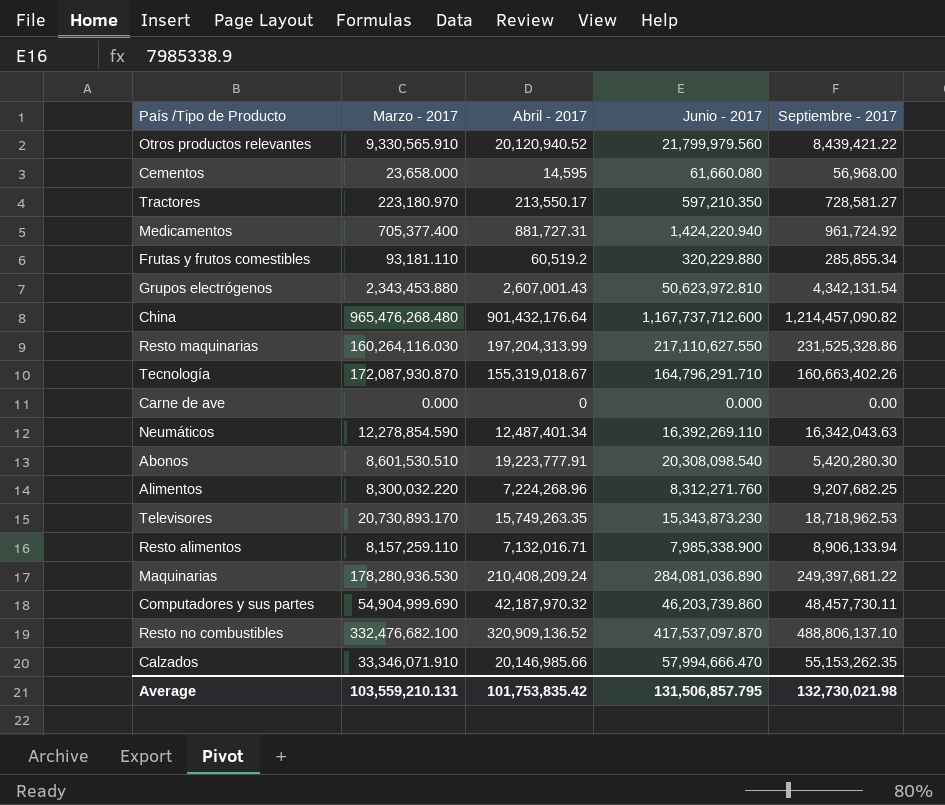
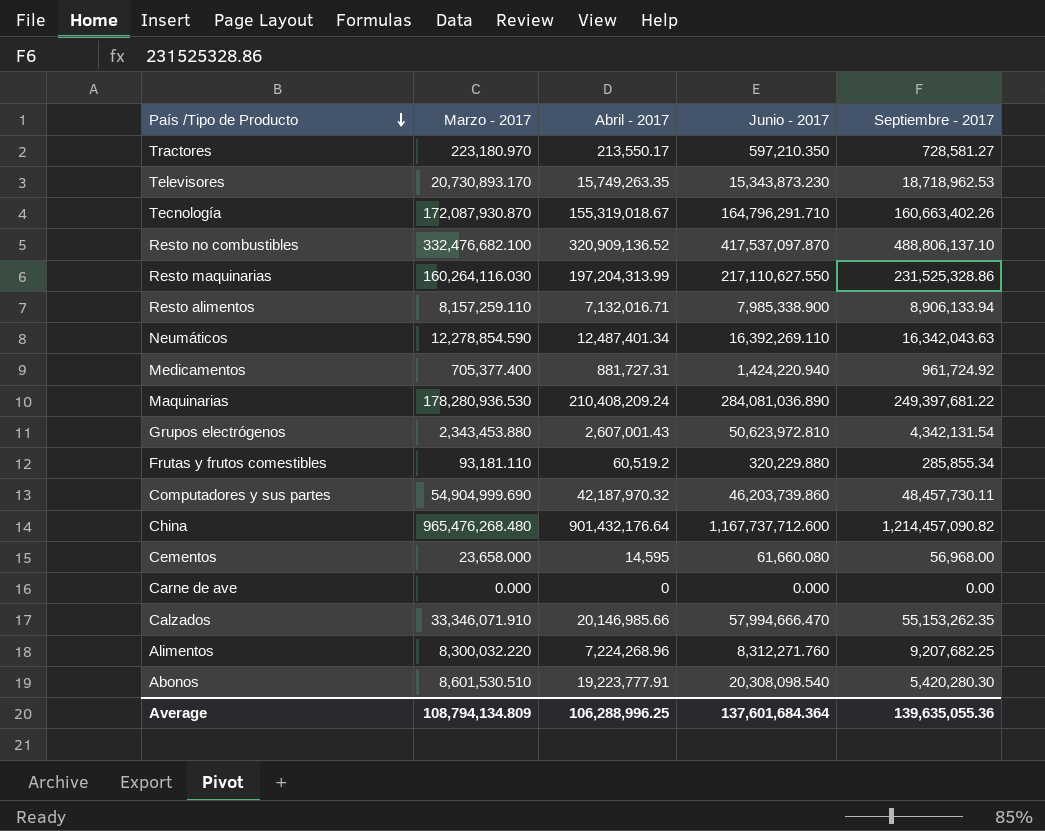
row order: none -> País /Tipo de Producto descending
row Otros productos relevantes: 9,330,565.910 | 20,120,940.52 | 21,799,979.560 | 8,439,421.22 -> none
Average | Marzo - 2017: 103,559,210.131 -> 108,794,134.809
Average | Abril - 2017: 101,753,835.42 -> 106,288,996.25
Average | Junio - 2017: 131,506,857.795 -> 137,601,684.364
Average | Septiembre - 2017: 132,730,021.98 -> 139,635,055.36

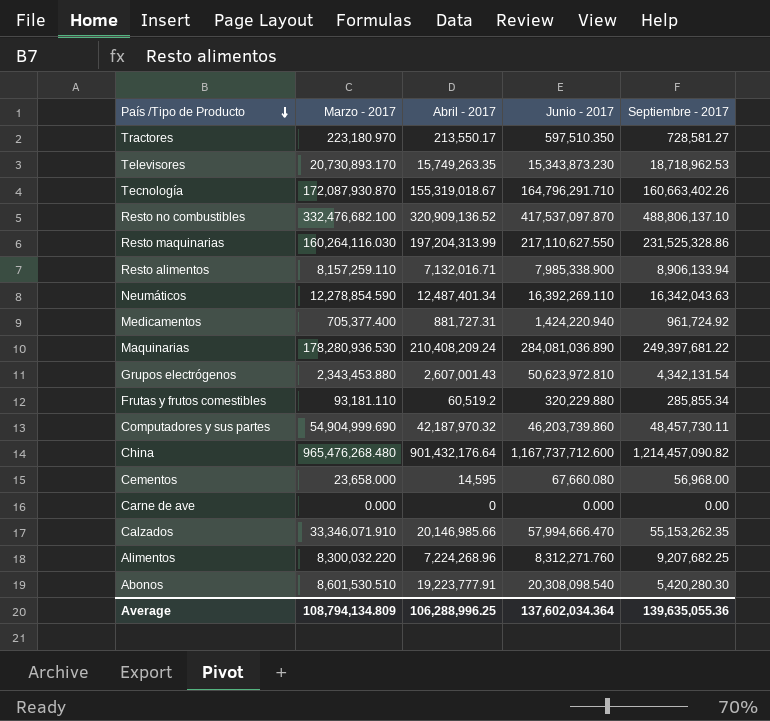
Tractores | Junio - 2017: 597,210.350 -> 597,510.350
Cementos | Junio - 2017: 61,660.080 -> 67,660.080
Average | Junio - 2017: 137,601,684.364 -> 137,602,034.364

